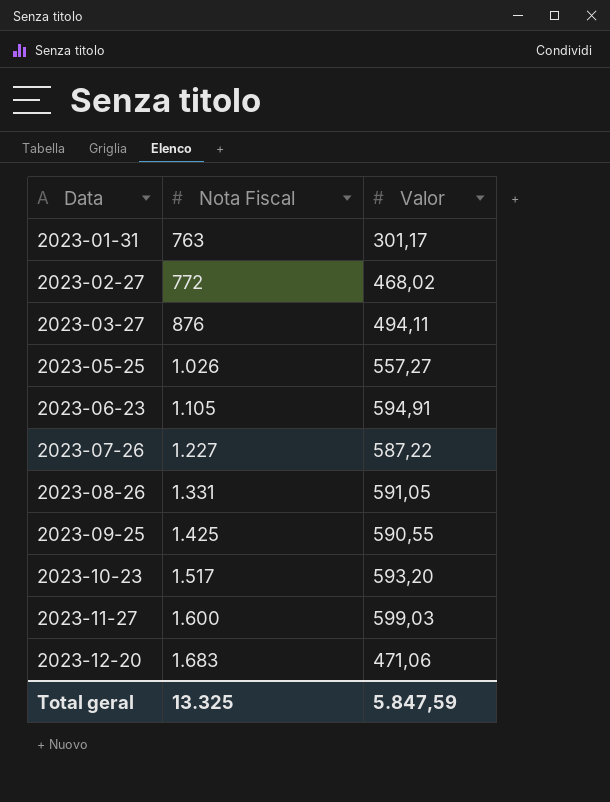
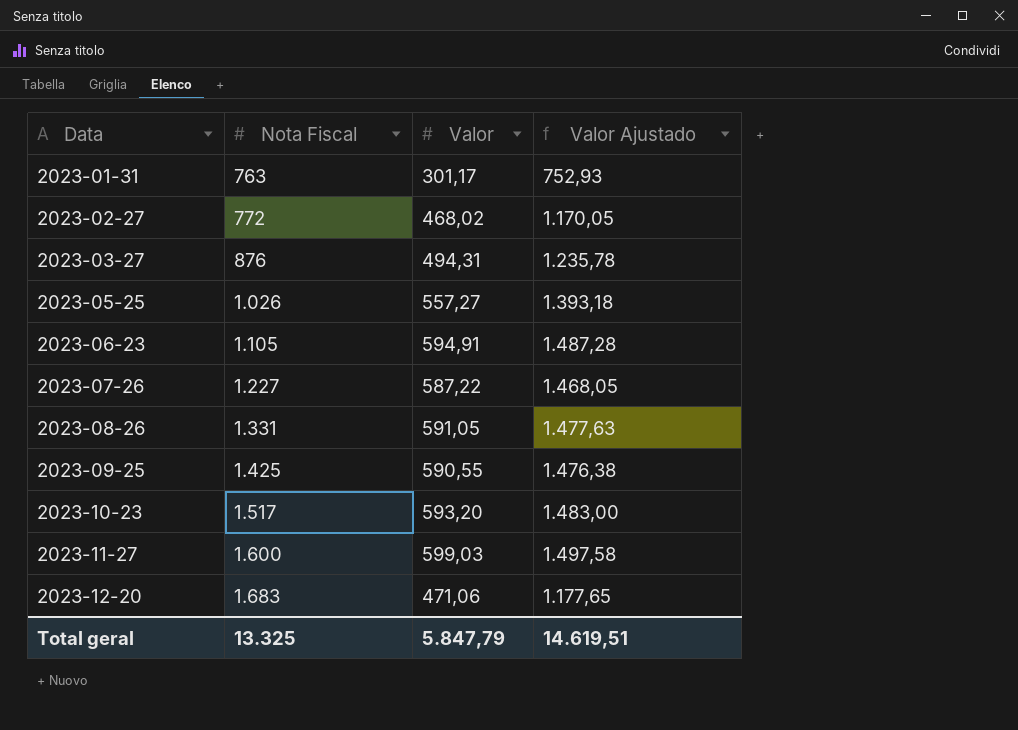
column Valor Ajustado | formula: none -> [Valor] * 2,5
2023-03-27 | Valor: 494,11 -> 494,31
Total geral | Valor: 5.847,59 -> 5.847,79

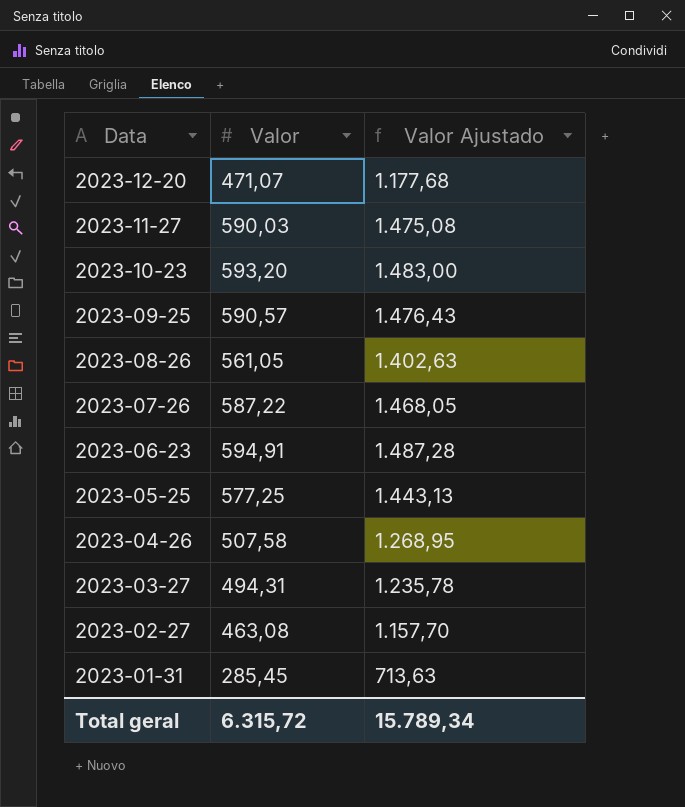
row order: Data ascending -> Data descending
column Nota Fiscal | position: 2 -> none
2023-12-20 | Valor: 471,06 -> 471,07
2023-12-20 | Valor Ajustado: 1.177,65 -> 1.177,68
2023-11-27 | Valor: 599,03 -> 590,03
2023-11-27 | Valor Ajustado: 1.497,58 -> 1.475,08
2023-09-25 | Valor: 590,55 -> 590,57
2023-09-25 | Valor Ajustado: 1.476,38 -> 1.476,43
2023-08-26 | Valor: 591,05 -> 561,05
2023-08-26 | Valor Ajustado: 1.477,63 -> 1.402,63
2023-05-25 | Valor: 557,27 -> 577,25
2023-05-25 | Valor Ajustado: 1.393,18 -> 1.443,13
row 2023-04-26: none -> 507,58 | 1.268,95
2023-02-27 | Valor: 468,02 -> 463,08
2023-02-27 | Valor Ajustado: 1.170,05 -> 1.157,70
2023-01-31 | Valor: 301,17 -> 285,45
2023-01-31 | Valor Ajustado: 752,93 -> 713,63
Total geral | Valor: 5.847,79 -> 6.315,72
Total geral | Valor Ajustado: 14.619,51 -> 15.789,34

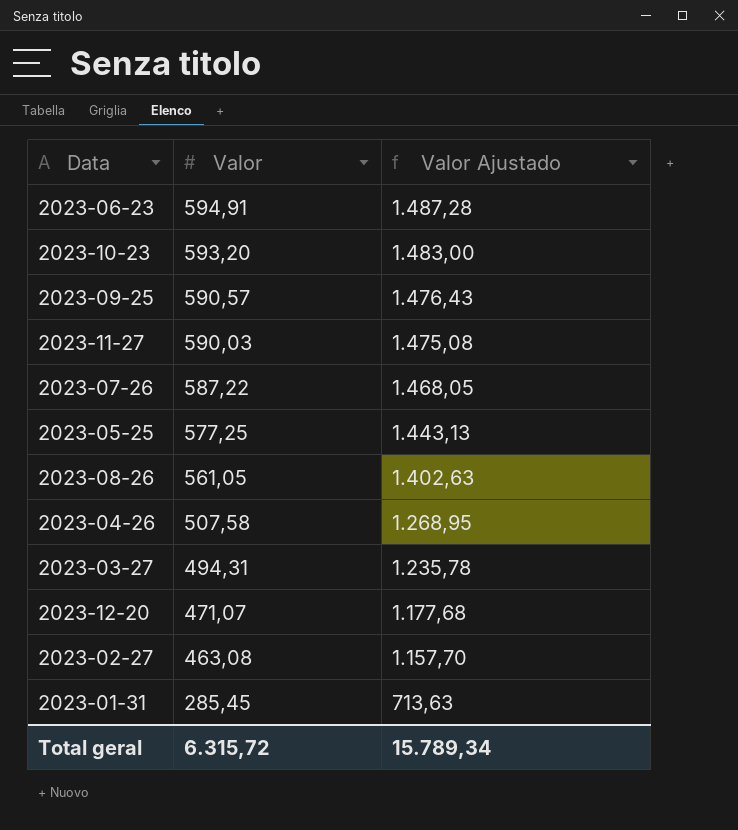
row order: Data descending -> Valor descending

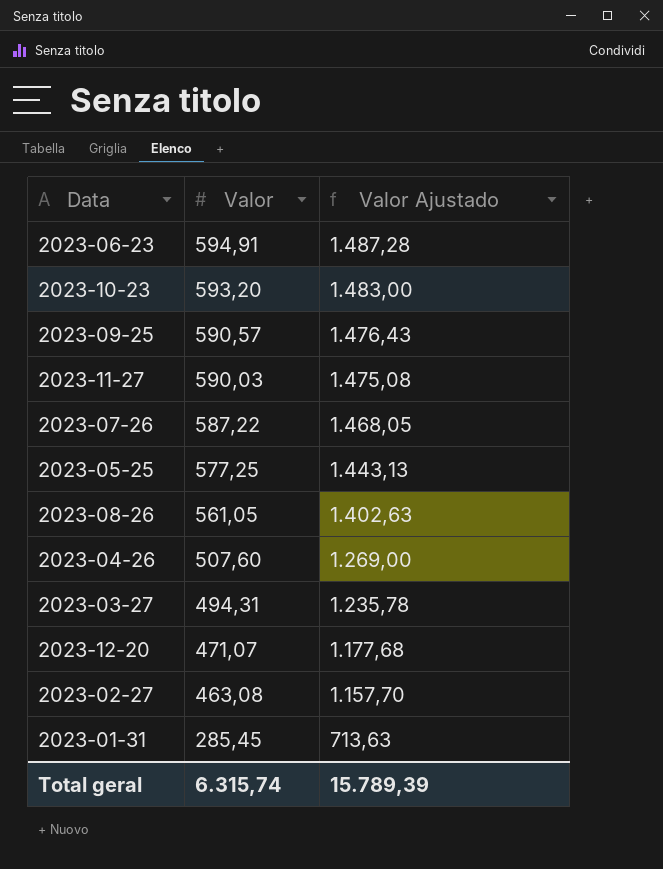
2023-04-26 | Valor: 507,58 -> 507,60
2023-04-26 | Valor Ajustado: 1.268,95 -> 1.269,00
Total geral | Valor: 6.315,72 -> 6.315,74
Total geral | Valor Ajustado: 15.789,34 -> 15.789,39

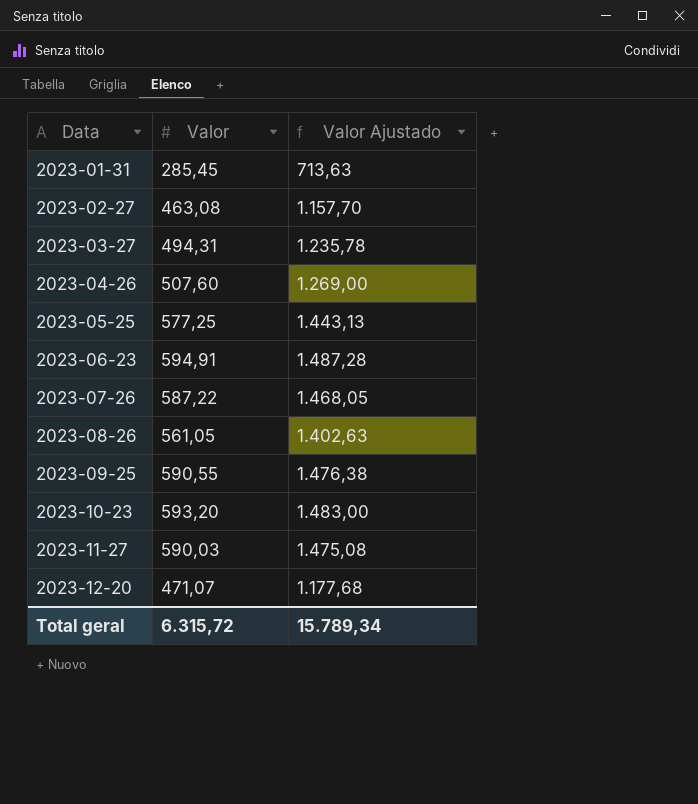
row order: Valor descending -> Data ascending
2023-09-25 | Valor: 590,57 -> 590,55
2023-09-25 | Valor Ajustado: 1.476,43 -> 1.476,38
Total geral | Valor: 6.315,74 -> 6.315,72
Total geral | Valor Ajustado: 15.789,39 -> 15.789,34

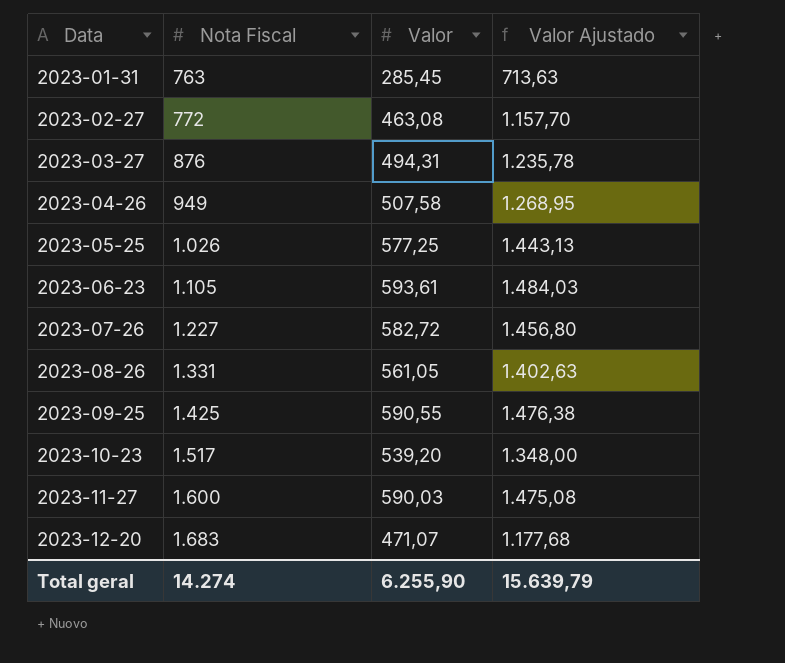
column Nota Fiscal | position: none -> 2
2023-04-26 | Valor: 507,60 -> 507,58
2023-04-26 | Valor Ajustado: 1.269,00 -> 1.268,95
2023-06-23 | Valor: 594,91 -> 593,61
2023-06-23 | Valor Ajustado: 1.487,28 -> 1.484,03
2023-07-26 | Valor: 587,22 -> 582,72
2023-07-26 | Valor Ajustado: 1.468,05 -> 1.456,80
2023-10-23 | Valor: 593,20 -> 539,20
2023-10-23 | Valor Ajustado: 1.483,00 -> 1.348,00
Total geral | Valor: 6.315,72 -> 6.255,90
Total geral | Valor Ajustado: 15.789,34 -> 15.639,79

